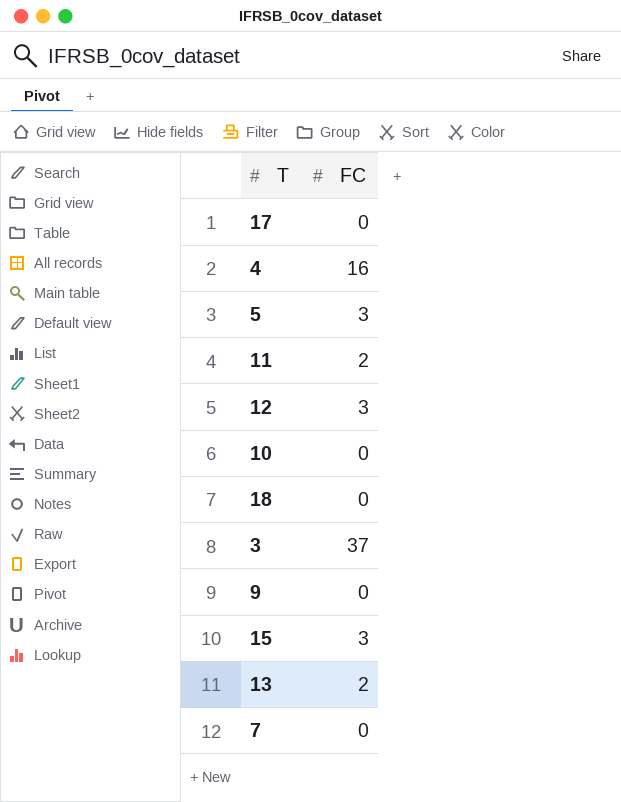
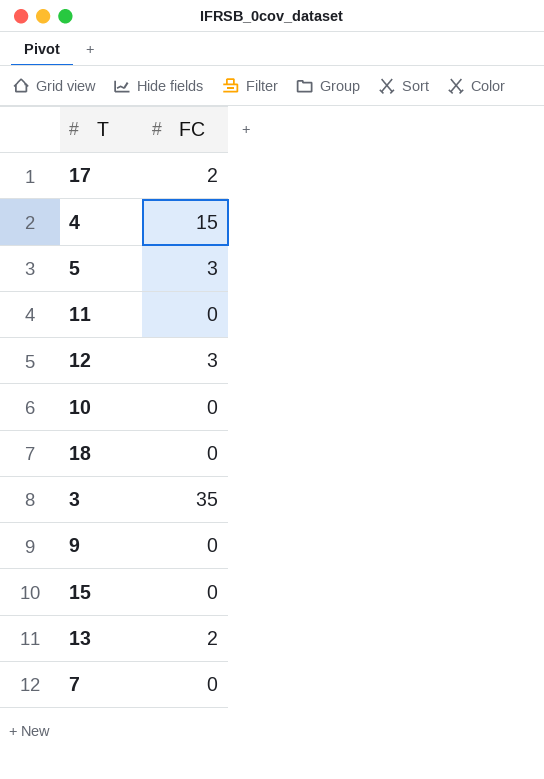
17 | FC: 0 -> 2
4 | FC: 16 -> 15
11 | FC: 2 -> 0
3 | FC: 37 -> 35
15 | FC: 3 -> 0

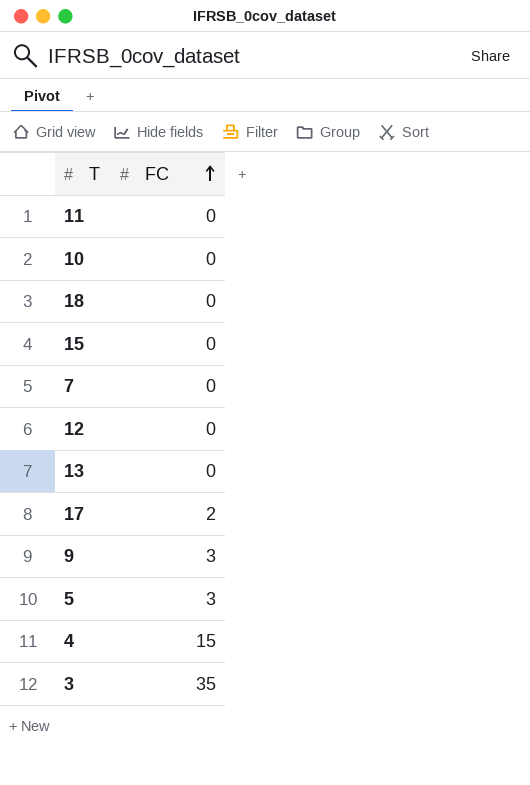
row order: none -> FC ascending
12 | FC: 3 -> 0
13 | FC: 2 -> 0
9 | FC: 0 -> 3

